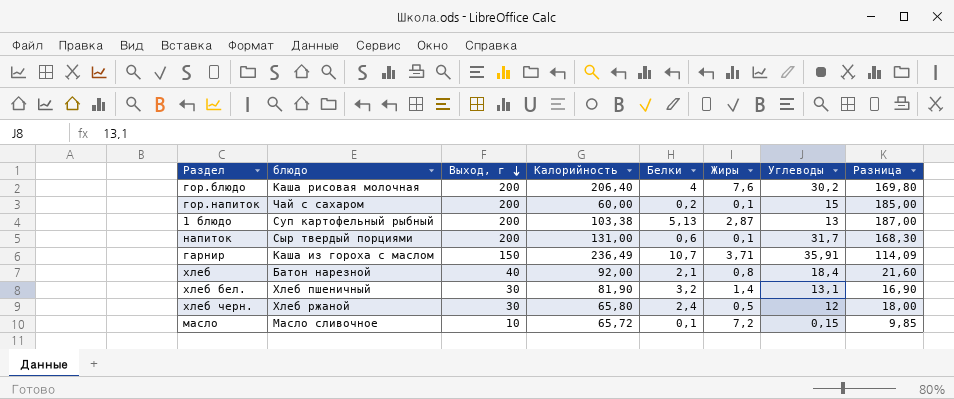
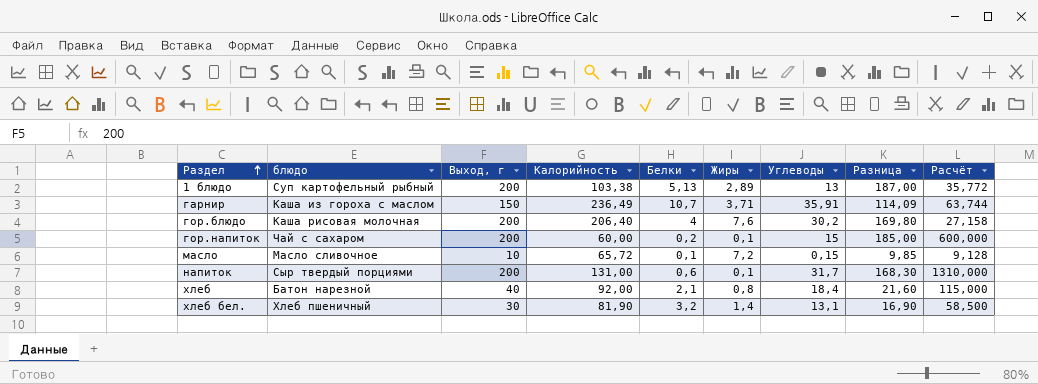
row order: Выход, г descending -> Раздел ascending
column Расчёт | formula: none -> [Калорийность] / [Жиры]
row хлеб черн.: Хлеб ржаной | 30 | 65,80 | 2,4 | 0,5 | 12 | 18,00 -> none
1 блюдо | Жиры: 2,87 -> 2,89

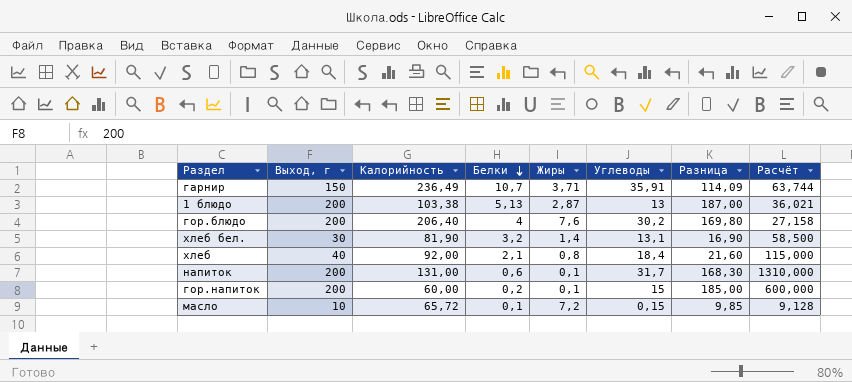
row order: Раздел ascending -> Белки descending
column блюдо | position: 2 -> none
1 блюдо | Жиры: 2,89 -> 2,87
1 блюдо | Расчёт: 35,772 -> 36,021

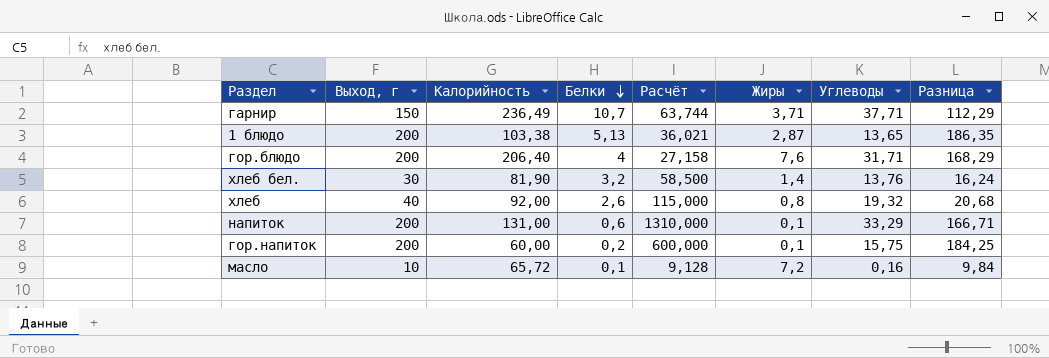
column Расчёт | position: 8 -> 5
гарнир | Углеводы: 35,91 -> 37,71
гарнир | Разница: 114,09 -> 112,29
1 блюдо | Углеводы: 13 -> 13,65
1 блюдо | Разница: 187,00 -> 186,35
гор.блюдо | Углеводы: 30,2 -> 31,71
гор.блюдо | Разница: 169,80 -> 168,29
хлеб бел. | Углеводы: 13,1 -> 13,76
хлеб бел. | Разница: 16,90 -> 16,24
хлеб | Белки: 2,1 -> 2,6
хлеб | Углеводы: 18,4 -> 19,32
хлеб | Разница: 21,60 -> 20,68
напиток | Углеводы: 31,7 -> 33,29
напиток | Разница: 168,30 -> 166,71
гор.напиток | Углеводы: 15 -> 15,75
гор.напиток | Разница: 185,00 -> 184,25
масло | Углеводы: 0,15 -> 0,16
масло | Разница: 9,85 -> 9,84

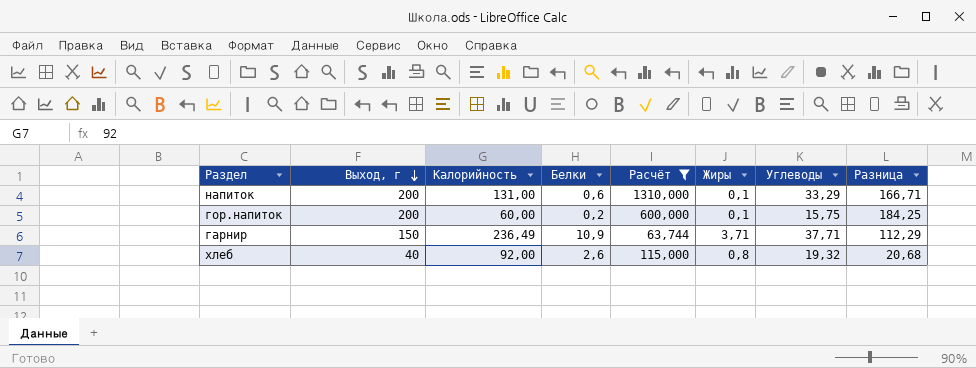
filter: none -> Расчёт >= 63,744
row order: Белки descending -> Выход, г descending
гарнир | Белки: 10,7 -> 10,9

